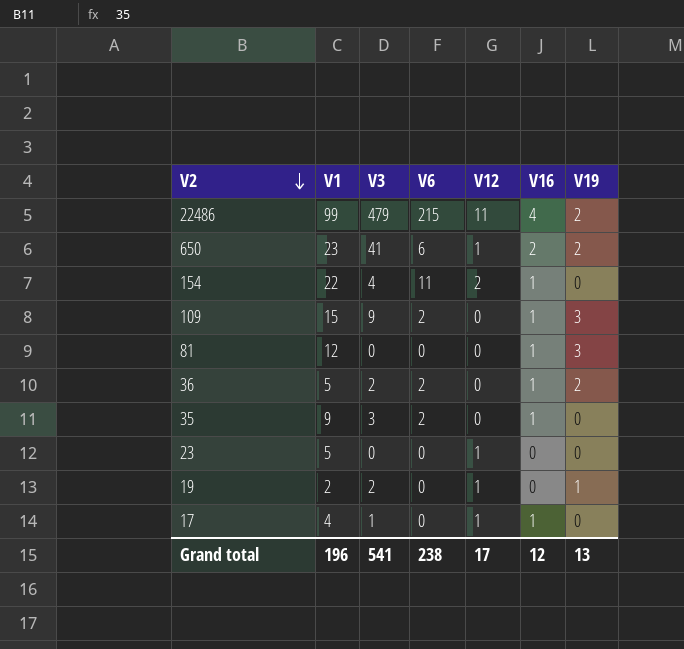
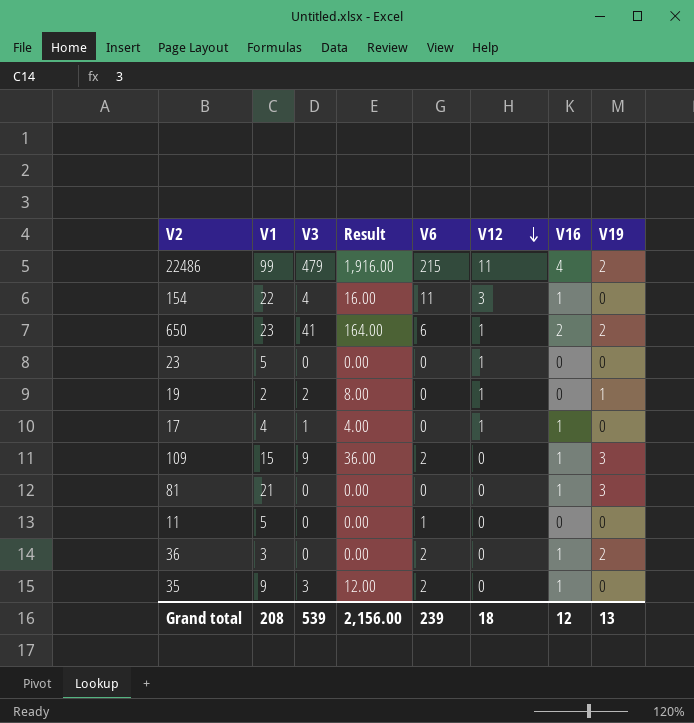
row order: V2 descending -> V12 descending
column Result | formula: none -> [V3] * 4
154 | V12: 2 -> 3
81 | V1: 12 -> 21
row 11: none -> 5 | 0 | 0.00 | 1 | 0 | 0 | 0
36 | V1: 5 -> 3
36 | V3: 2 -> 0
Grand total | V1: 196 -> 208
Grand total | V3: 541 -> 539
Grand total | V6: 238 -> 239
Grand total | V12: 17 -> 18

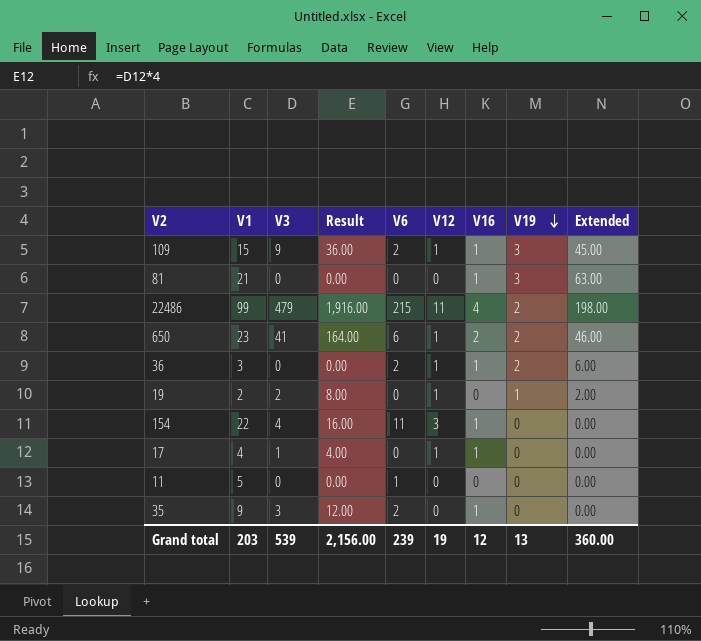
row order: V12 descending -> V19 descending
column Extended | formula: none -> [V1] * [V19]
row 23: 5 | 0 | 0.00 | 0 | 1 | 0 | 0 -> none
109 | V12: 0 -> 1
36 | V12: 0 -> 1
Grand total | V1: 208 -> 203
Grand total | V12: 18 -> 19

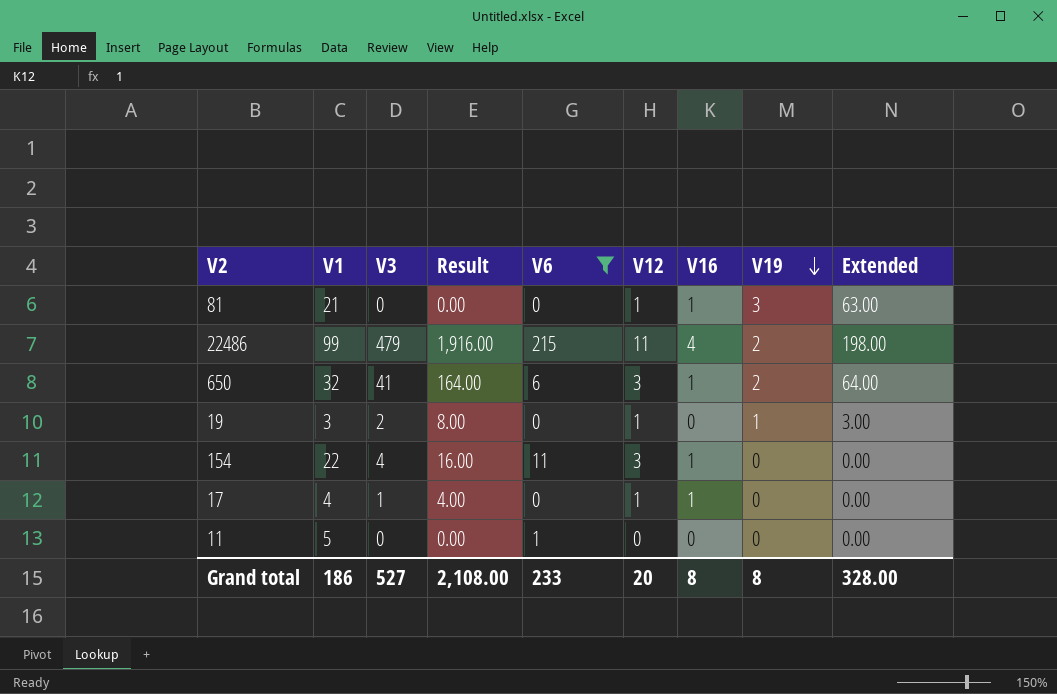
filter: none -> V6 != 2
81 | V12: 0 -> 1
650 | V1: 23 -> 32
650 | V12: 1 -> 3
650 | V16: 2 -> 1
650 | Extended: 46.00 -> 64.00
19 | V1: 2 -> 3
19 | Extended: 2.00 -> 3.00
Grand total | V1: 203 -> 186
Grand total | V3: 539 -> 527
Grand total | Result: 2,156.00 -> 2,108.00
Grand total | V6: 239 -> 233
Grand total | V12: 19 -> 20
Grand total | V16: 12 -> 8
Grand total | V19: 13 -> 8
Grand total | Extended: 360.00 -> 328.00

